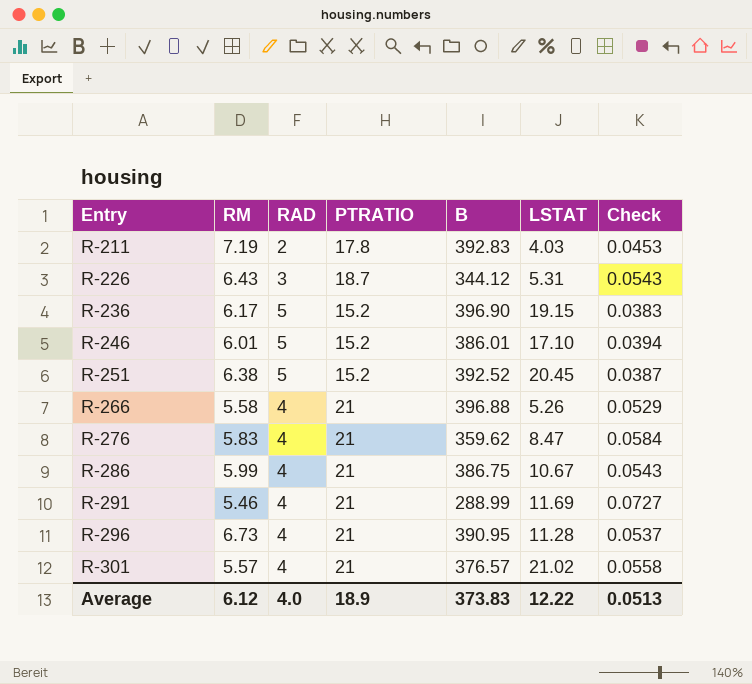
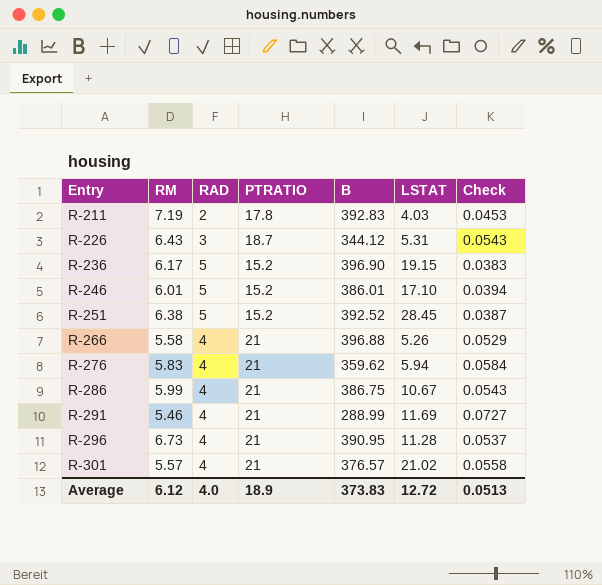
R-251 | LSTAT: 20.45 -> 28.45
R-276 | LSTAT: 8.47 -> 5.94
Average | LSTAT: 12.22 -> 12.72

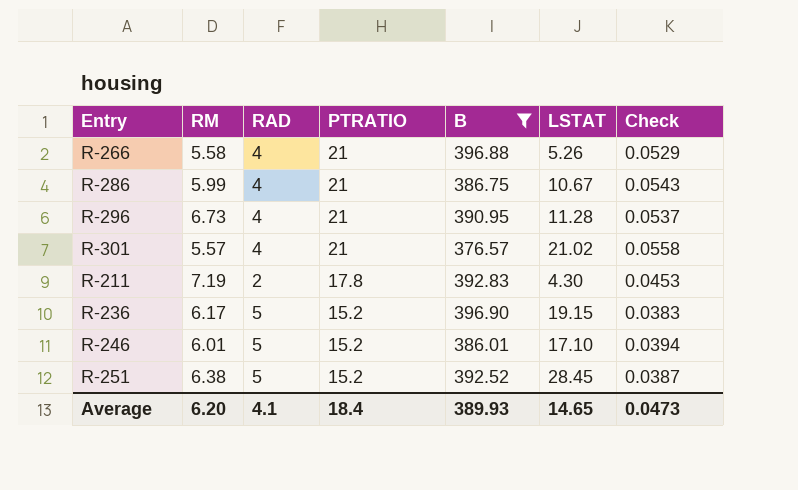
filter: none -> B >= 376.57
row order: Entry ascending -> PTRATIO descending
R-211 | LSTAT: 4.03 -> 4.30
Average | RM: 6.12 -> 6.20
Average | RAD: 4.0 -> 4.1
Average | PTRATIO: 18.9 -> 18.4
Average | B: 373.83 -> 389.93
Average | LSTAT: 12.72 -> 14.65
Average | Check: 0.0513 -> 0.0473

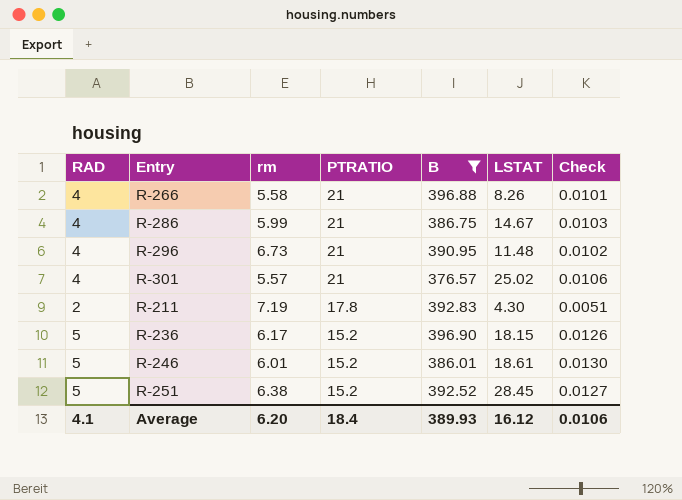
column RAD | position: 3 -> 1
column name: RM -> rm
column Check | formula: [PTRATIO] / [B] -> [RAD] / [B]
R-266 | LSTAT: 5.26 -> 8.26
R-286 | LSTAT: 10.67 -> 14.67
R-296 | LSTAT: 11.28 -> 11.48
R-301 | LSTAT: 21.02 -> 25.02
R-236 | LSTAT: 19.15 -> 18.15
R-246 | LSTAT: 17.10 -> 18.61
Average | LSTAT: 14.65 -> 16.12
Average | Check: 0.0473 -> 0.0106

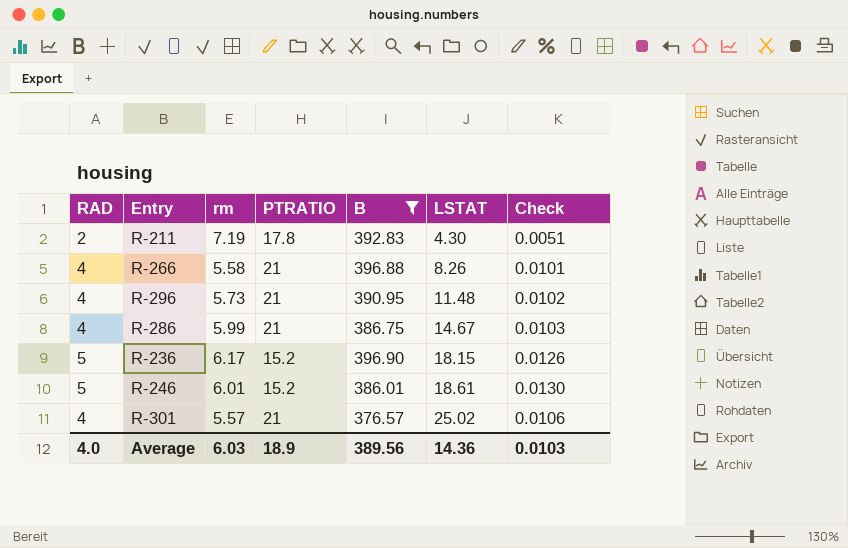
row order: PTRATIO descending -> LSTAT ascending
row R-251: 5 | 6.38 | 15.2 | 392.52 | 28.45 | 0.0127 -> none
R-296 | rm: 6.73 -> 5.73
Average | RAD: 4.1 -> 4.0
Average | rm: 6.20 -> 6.03
Average | PTRATIO: 18.4 -> 18.9
Average | B: 389.93 -> 389.56
Average | LSTAT: 16.12 -> 14.36
Average | Check: 0.0106 -> 0.0103

